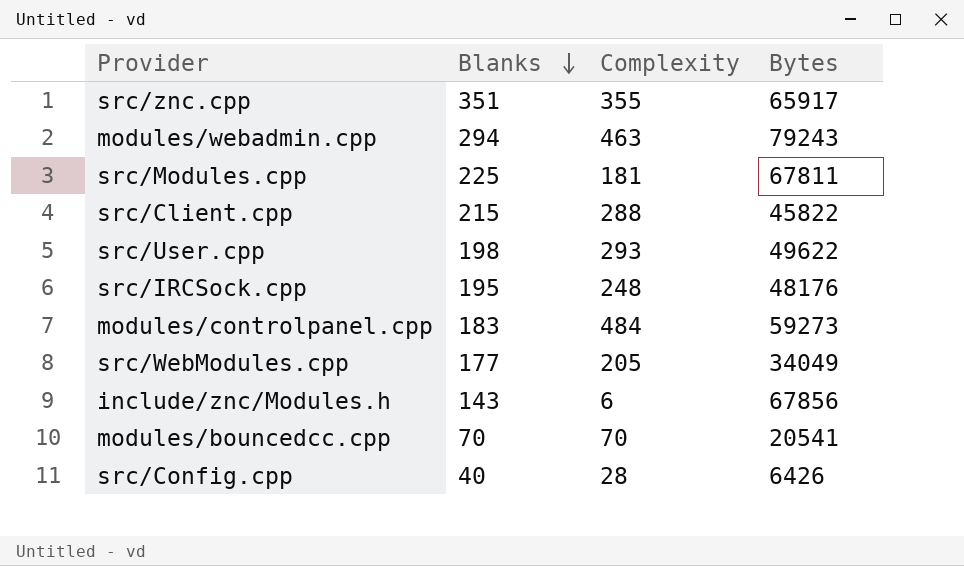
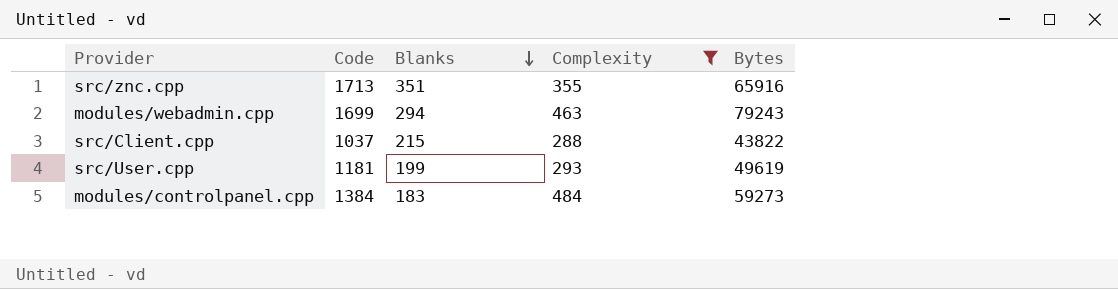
filter: none -> Complexity >= 288
column Code | position: none -> 2
src/znc.cpp | Bytes: 65917 -> 65916
src/Client.cpp | Bytes: 45822 -> 43822
src/User.cpp | Blanks: 198 -> 199
src/User.cpp | Bytes: 49622 -> 49619

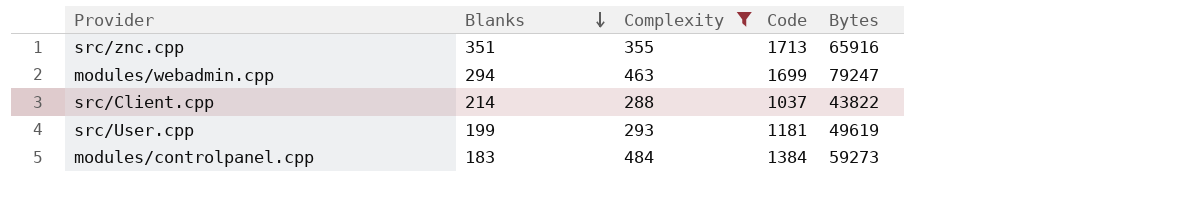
column Code | position: 2 -> 4
modules/webadmin.cpp | Bytes: 79243 -> 79247
src/Client.cpp | Blanks: 215 -> 214

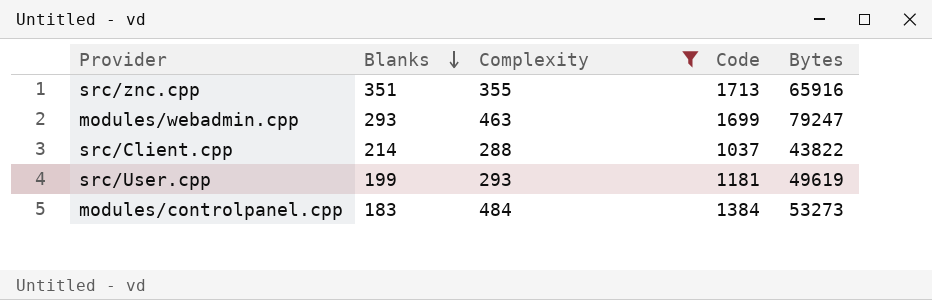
modules/webadmin.cpp | Blanks: 294 -> 293
modules/controlpanel.cpp | Bytes: 59273 -> 53273

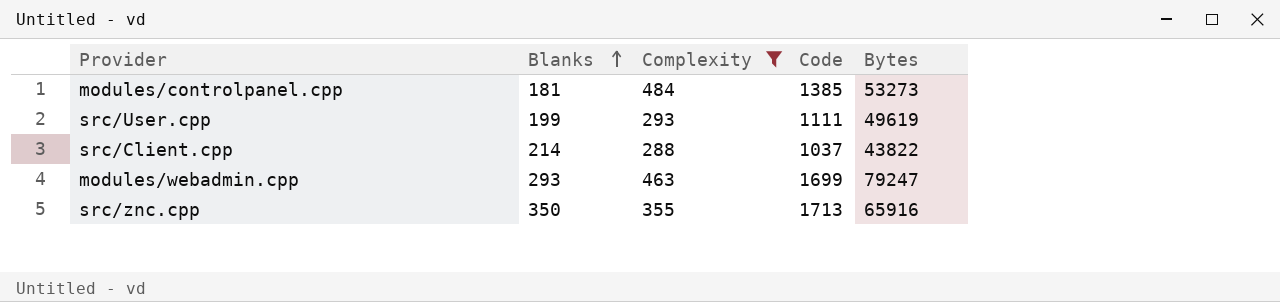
row order: Blanks descending -> Blanks ascending
modules/controlpanel.cpp | Blanks: 183 -> 181
modules/controlpanel.cpp | Code: 1384 -> 1385
src/User.cpp | Code: 1181 -> 1111
src/znc.cpp | Blanks: 351 -> 350

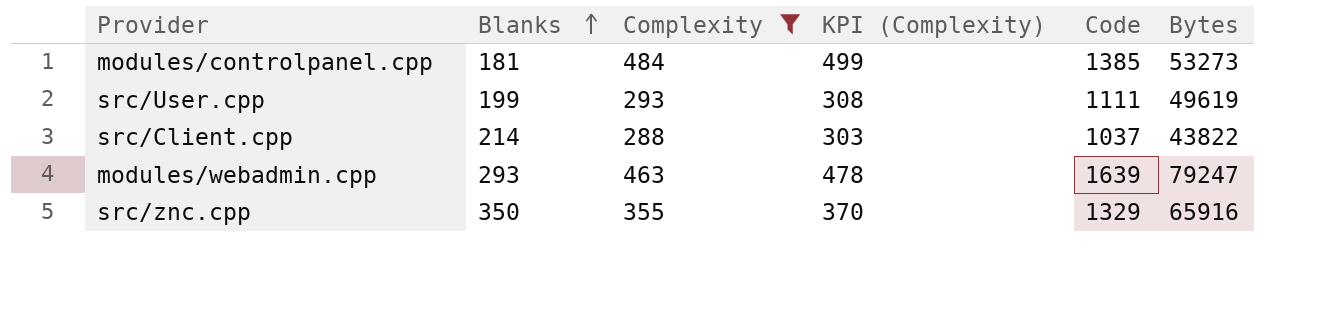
column KPI (Complexity) | formula: none -> [Complexity] + 15
modules/webadmin.cpp | Code: 1699 -> 1639
src/znc.cpp | Code: 1713 -> 1329

